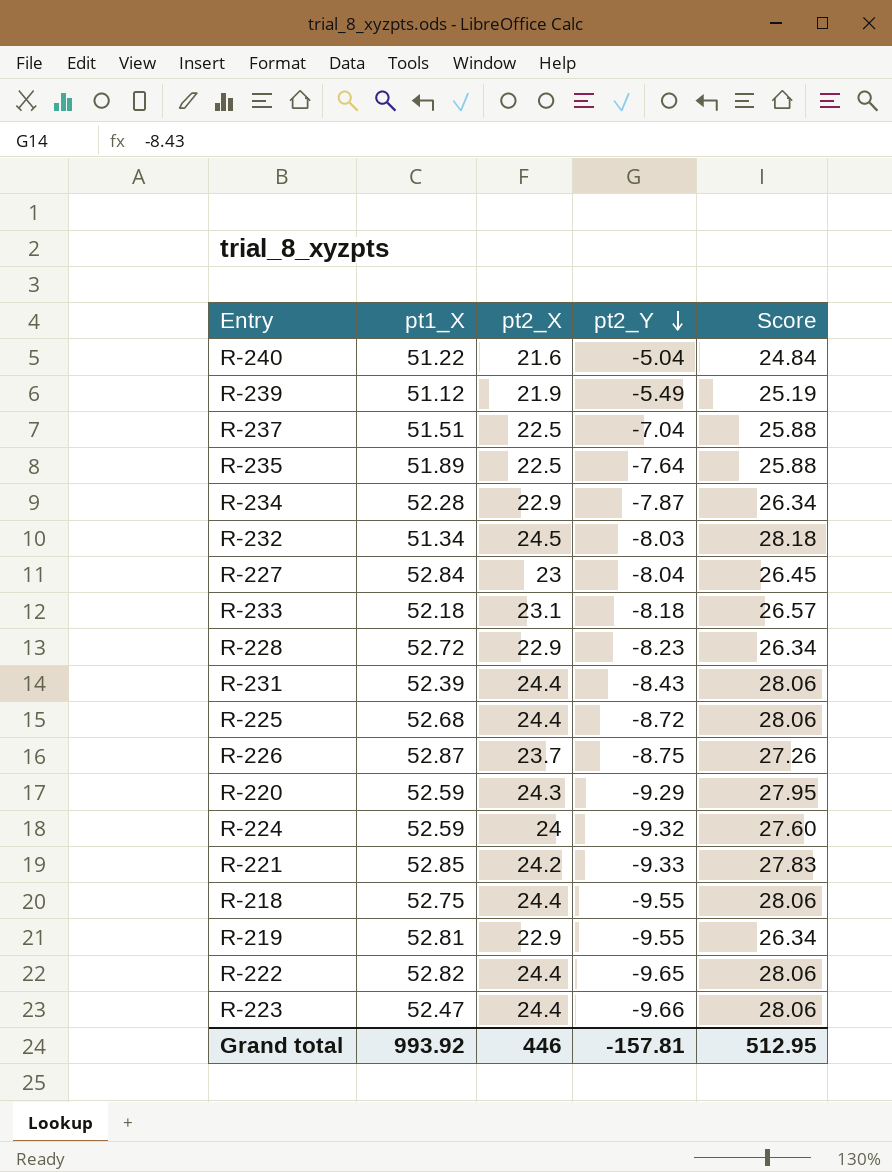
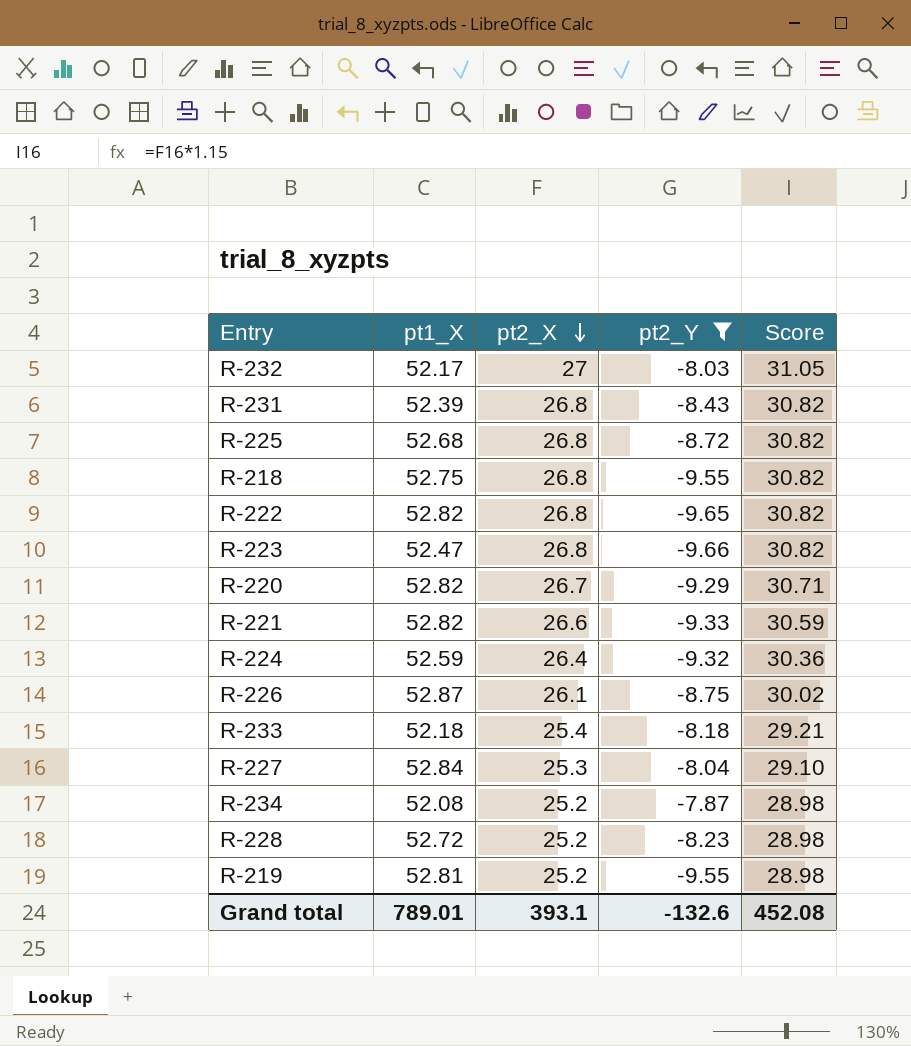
filter: none -> pt2_Y <= -7.87
row order: pt2_Y descending -> pt2_X descending
R-232 | pt1_X: 51.34 -> 52.17
R-232 | pt2_X: 24.5 -> 27
R-232 | Score: 28.18 -> 31.05
R-231 | pt2_X: 24.4 -> 26.8
R-231 | Score: 28.06 -> 30.82
R-225 | pt2_X: 24.4 -> 26.8
R-225 | Score: 28.06 -> 30.82
R-218 | pt2_X: 24.4 -> 26.8
R-218 | Score: 28.06 -> 30.82
R-222 | pt2_X: 24.4 -> 26.8
R-222 | Score: 28.06 -> 30.82
R-223 | pt2_X: 24.4 -> 26.8
R-223 | Score: 28.06 -> 30.82
R-220 | pt1_X: 52.59 -> 52.82
R-220 | pt2_X: 24.3 -> 26.7
R-220 | Score: 27.95 -> 30.71
R-221 | pt1_X: 52.85 -> 52.82
R-221 | pt2_X: 24.2 -> 26.6
R-221 | Score: 27.83 -> 30.59
R-224 | pt2_X: 24 -> 26.4
R-224 | Score: 27.60 -> 30.36
R-226 | pt2_X: 23.7 -> 26.1
R-226 | Score: 27.26 -> 30.02
R-233 | pt2_X: 23.1 -> 25.4
R-233 | Score: 26.57 -> 29.21
R-227 | pt2_X: 23 -> 25.3
R-227 | Score: 26.45 -> 29.10
R-234 | pt1_X: 52.28 -> 52.08
R-234 | pt2_X: 22.9 -> 25.2
R-234 | Score: 26.34 -> 28.98
R-228 | pt2_X: 22.9 -> 25.2
R-228 | Score: 26.34 -> 28.98
R-219 | pt2_X: 22.9 -> 25.2
R-219 | Score: 26.34 -> 28.98
Grand total | pt1_X: 993.92 -> 789.01
Grand total | pt2_X: 446 -> 393.1
Grand total | pt2_Y: -157.81 -> -132.6
Grand total | Score: 512.95 -> 452.08

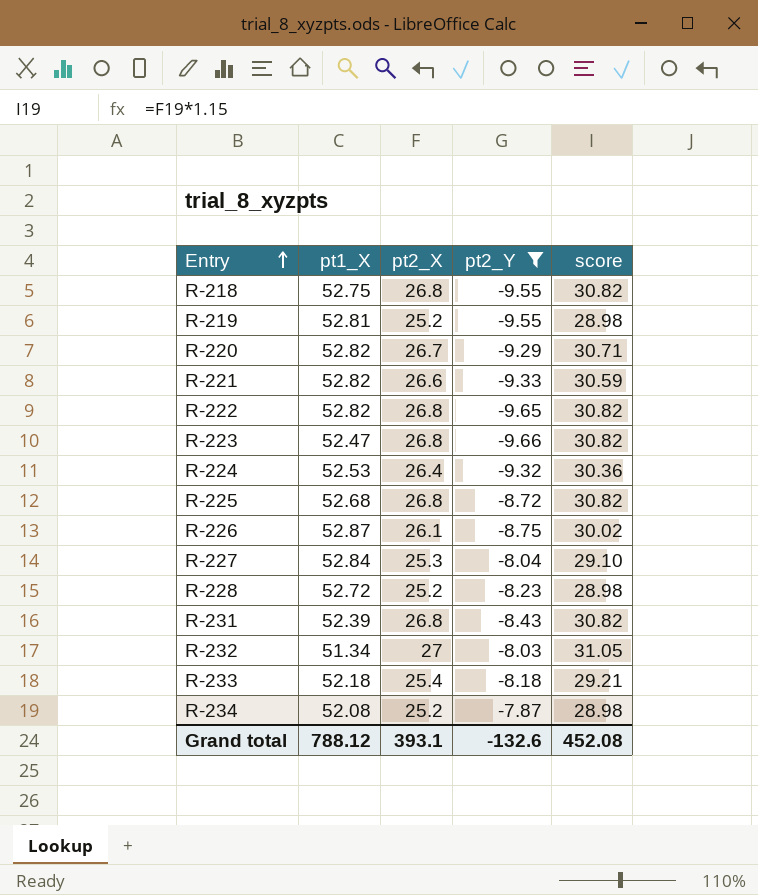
row order: pt2_X descending -> Entry ascending
column name: Score -> score
R-224 | pt1_X: 52.59 -> 52.53
R-232 | pt1_X: 52.17 -> 51.34
Grand total | pt1_X: 789.01 -> 788.12

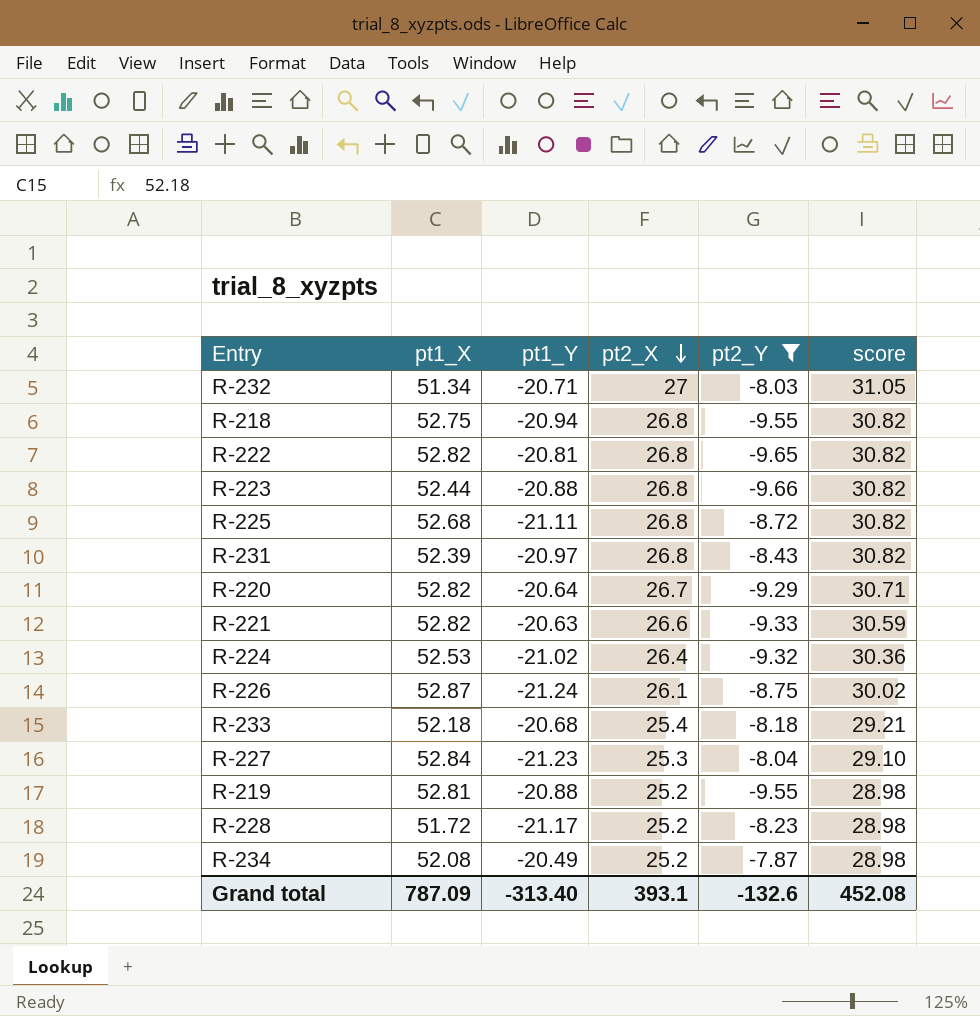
row order: Entry ascending -> pt2_X descending
column pt1_Y | position: none -> 3
R-223 | pt1_X: 52.47 -> 52.44
R-228 | pt1_X: 52.72 -> 51.72
Grand total | pt1_X: 788.12 -> 787.09

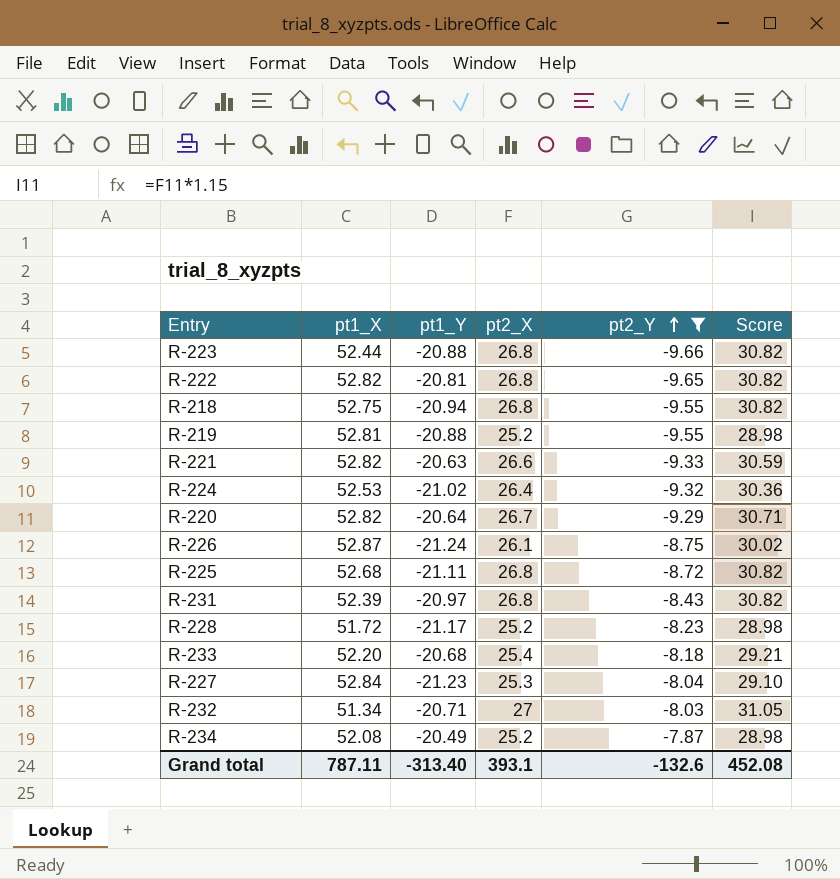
row order: pt2_X descending -> pt2_Y ascending
column name: score -> Score
R-233 | pt1_X: 52.18 -> 52.20
Grand total | pt1_X: 787.09 -> 787.11

